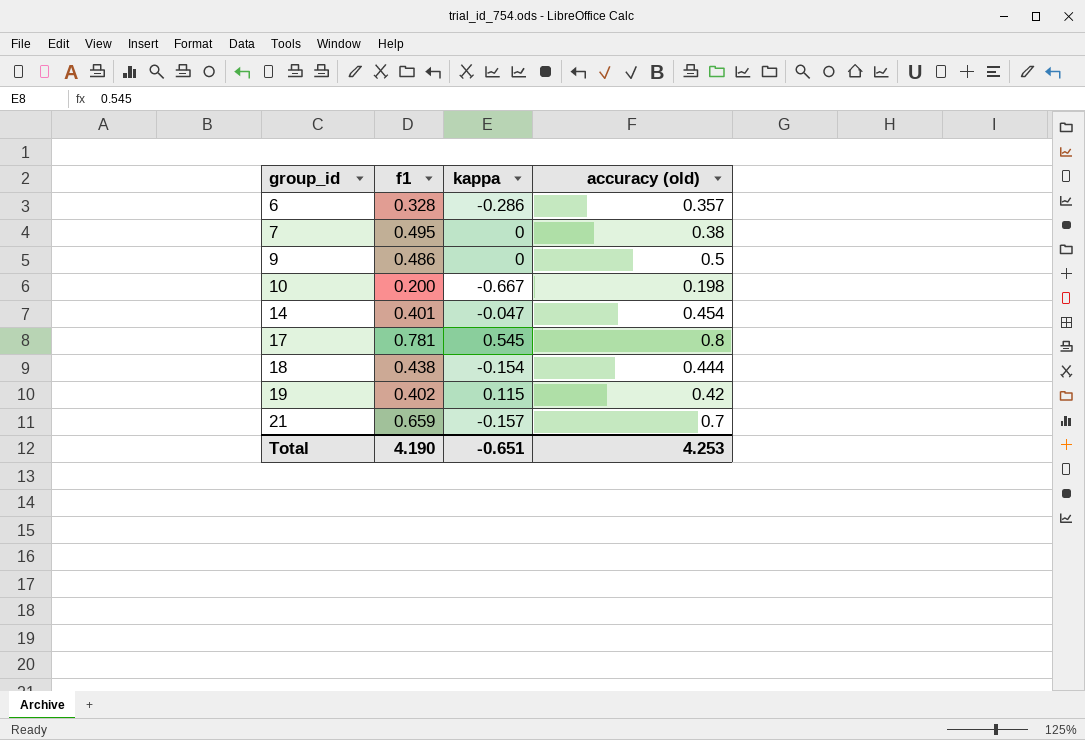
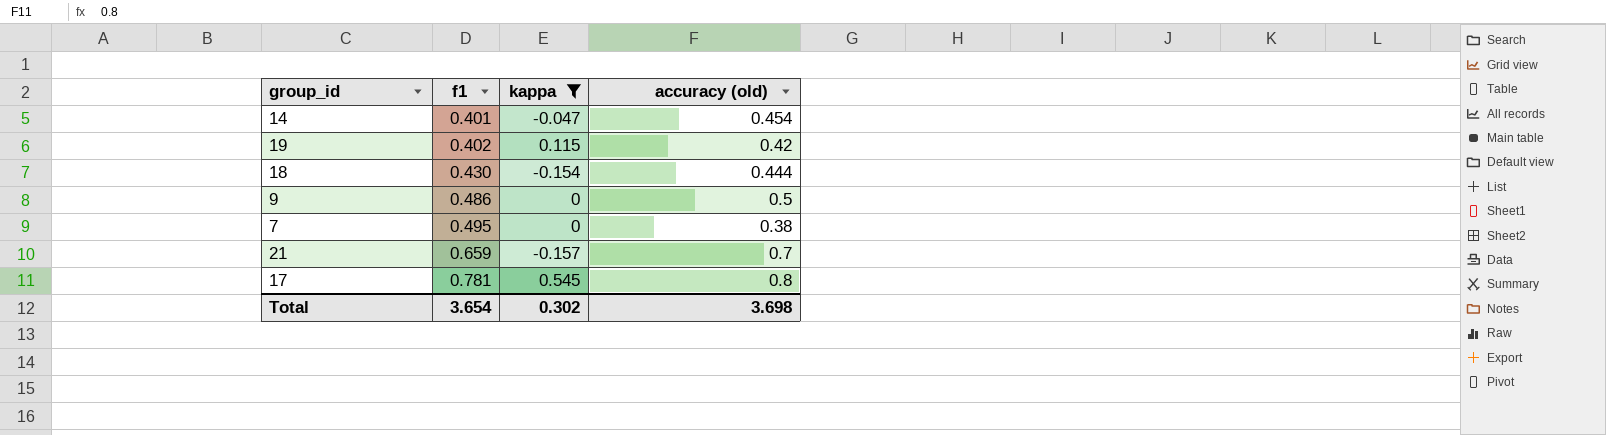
filter: none -> kappa >= -0.157
row order: group_id ascending -> f1 ascending
18 | f1: 0.438 -> 0.430
Total | f1: 4.190 -> 3.654
Total | kappa: -0.651 -> 0.302
Total | accuracy (old): 4.253 -> 3.698

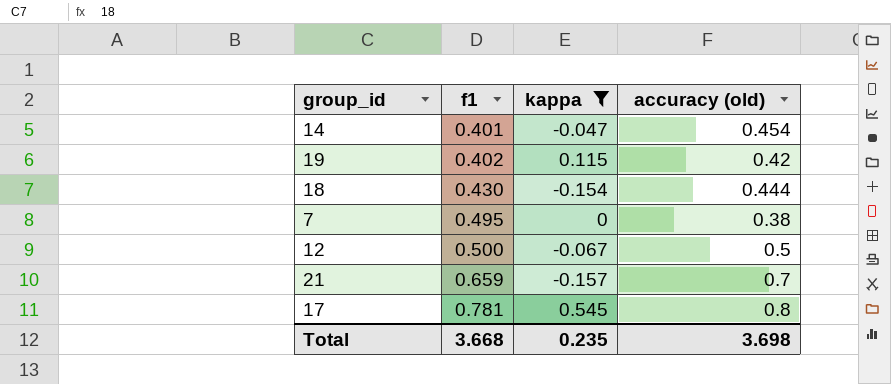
row 9: 0.486 | 0 | 0.5 -> none
row 12: none -> 0.500 | -0.067 | 0.5
Total | f1: 3.654 -> 3.668
Total | kappa: 0.302 -> 0.235

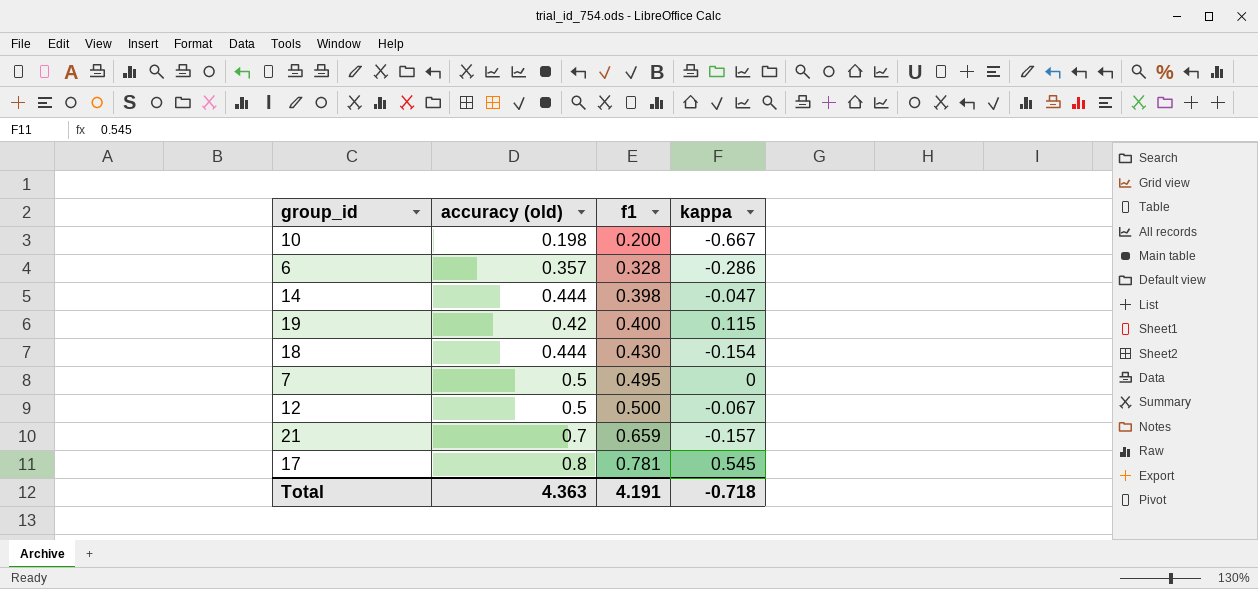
filter: kappa >= -0.157 -> none
column accuracy (old) | position: 4 -> 2
14 | accuracy (old): 0.454 -> 0.444
14 | f1: 0.401 -> 0.398
19 | f1: 0.402 -> 0.400
7 | accuracy (old): 0.38 -> 0.5
Total | accuracy (old): 3.698 -> 4.363
Total | f1: 3.668 -> 4.191
Total | kappa: 0.235 -> -0.718

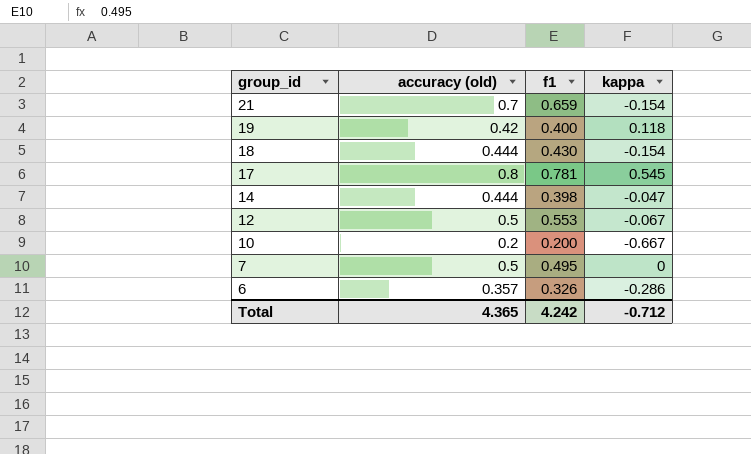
row order: f1 ascending -> group_id descending
21 | kappa: -0.157 -> -0.154
19 | kappa: 0.115 -> 0.118
12 | f1: 0.500 -> 0.553
10 | accuracy (old): 0.198 -> 0.2
6 | f1: 0.328 -> 0.326
Total | accuracy (old): 4.363 -> 4.365
Total | f1: 4.191 -> 4.242
Total | kappa: -0.718 -> -0.712

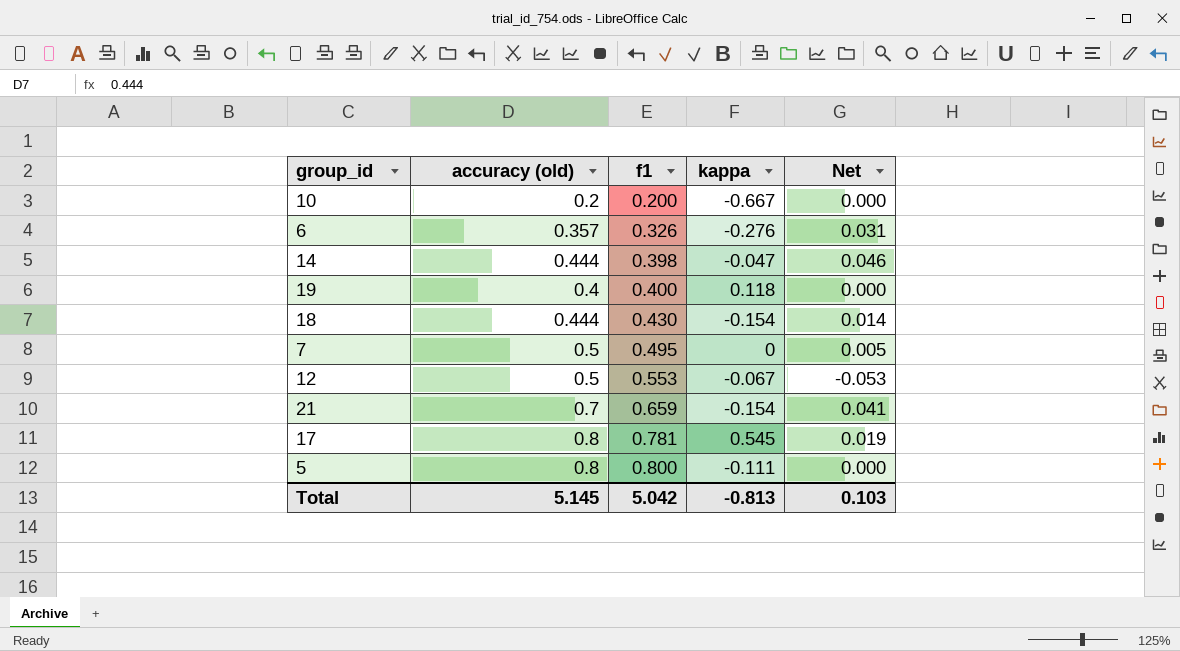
row order: group_id descending -> f1 ascending
column Net | formula: none -> [accuracy (old)] - [f1]
6 | kappa: -0.286 -> -0.276
19 | accuracy (old): 0.42 -> 0.4
row 5: none -> 0.8 | 0.800 | -0.111 | 0.000
Total | accuracy (old): 4.365 -> 5.145
Total | f1: 4.242 -> 5.042
Total | kappa: -0.712 -> -0.813

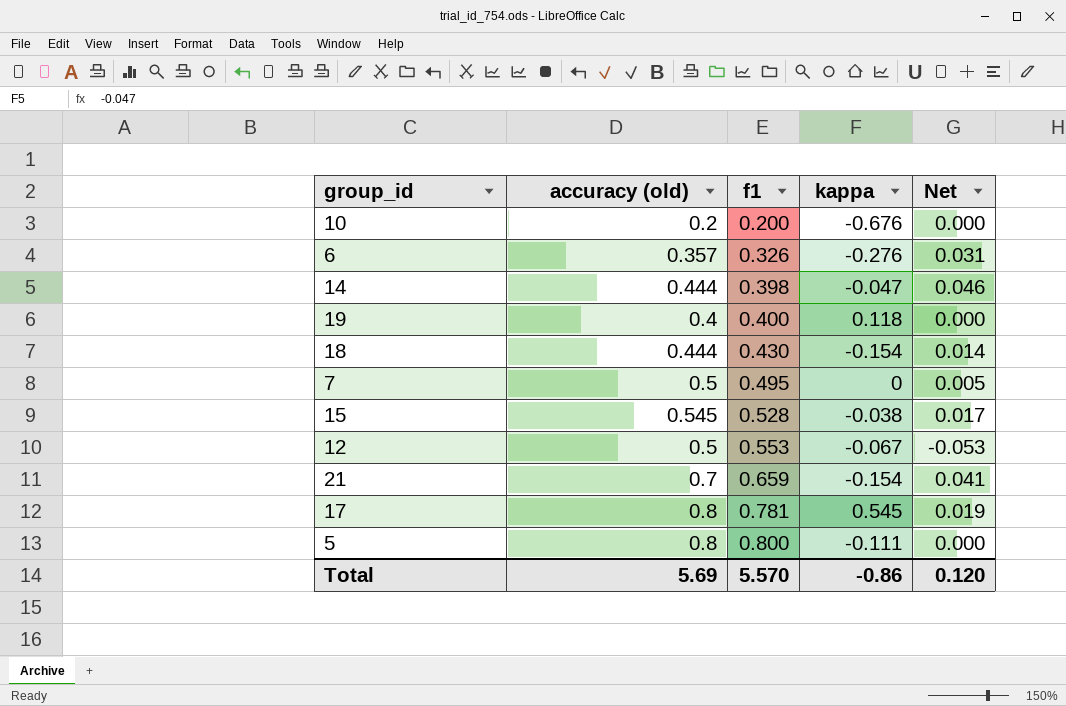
10 | kappa: -0.667 -> -0.676
row 15: none -> 0.545 | 0.528 | -0.038 | 0.017
Total | accuracy (old): 5.145 -> 5.69
Total | f1: 5.042 -> 5.570
Total | kappa: -0.813 -> -0.86
Total | Net: 0.103 -> 0.120

